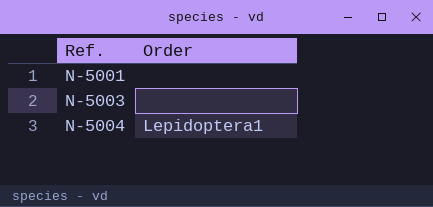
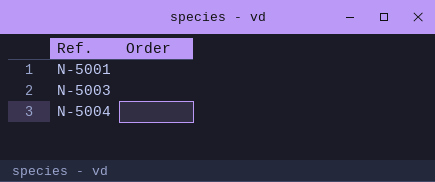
N-5004 | Order: Lepidoptera1 -> none

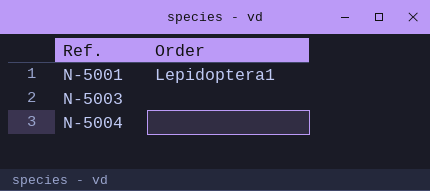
N-5001 | Order: none -> Lepidoptera1

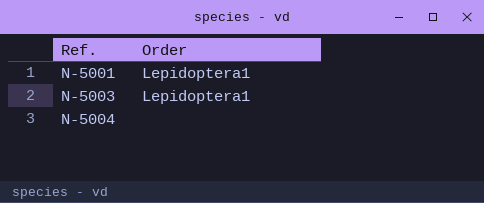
N-5003 | Order: none -> Lepidoptera1

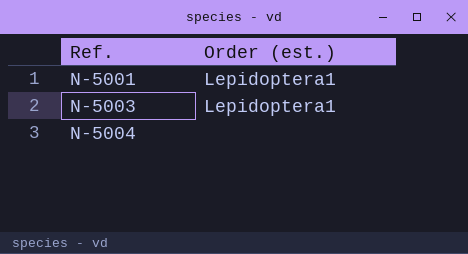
column name: Order -> Order (est.)

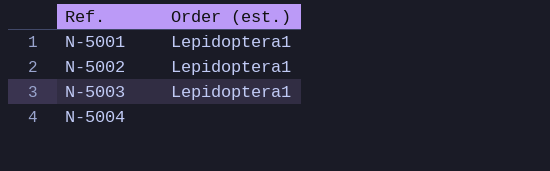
row N-5002: none -> Lepidoptera1

